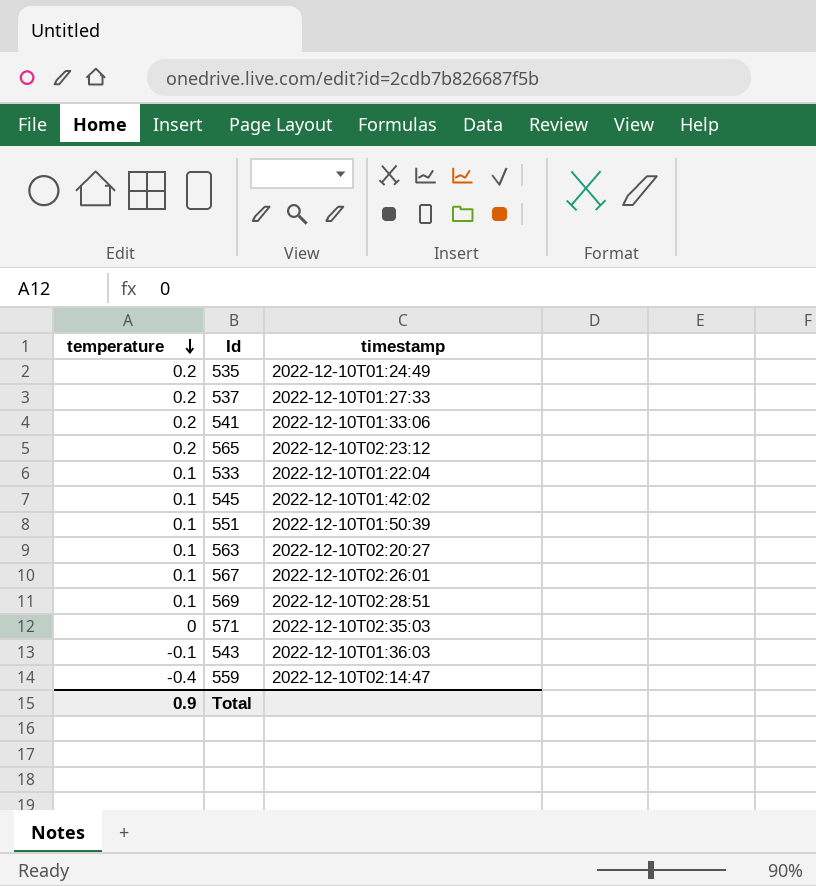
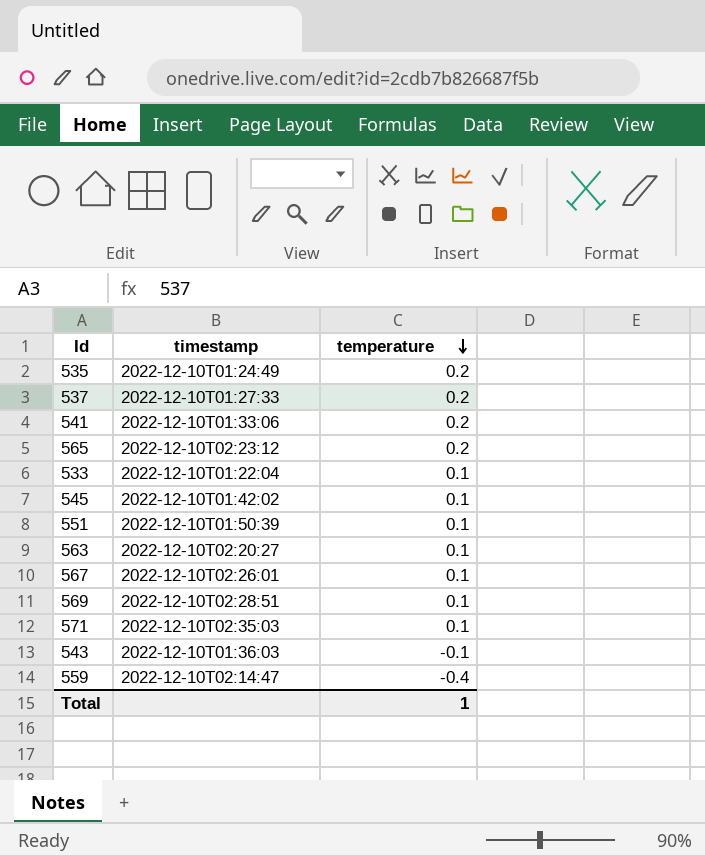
column temperature | position: 1 -> 3
571 | temperature: 0 -> 0.1
Total | temperature: 0.9 -> 1

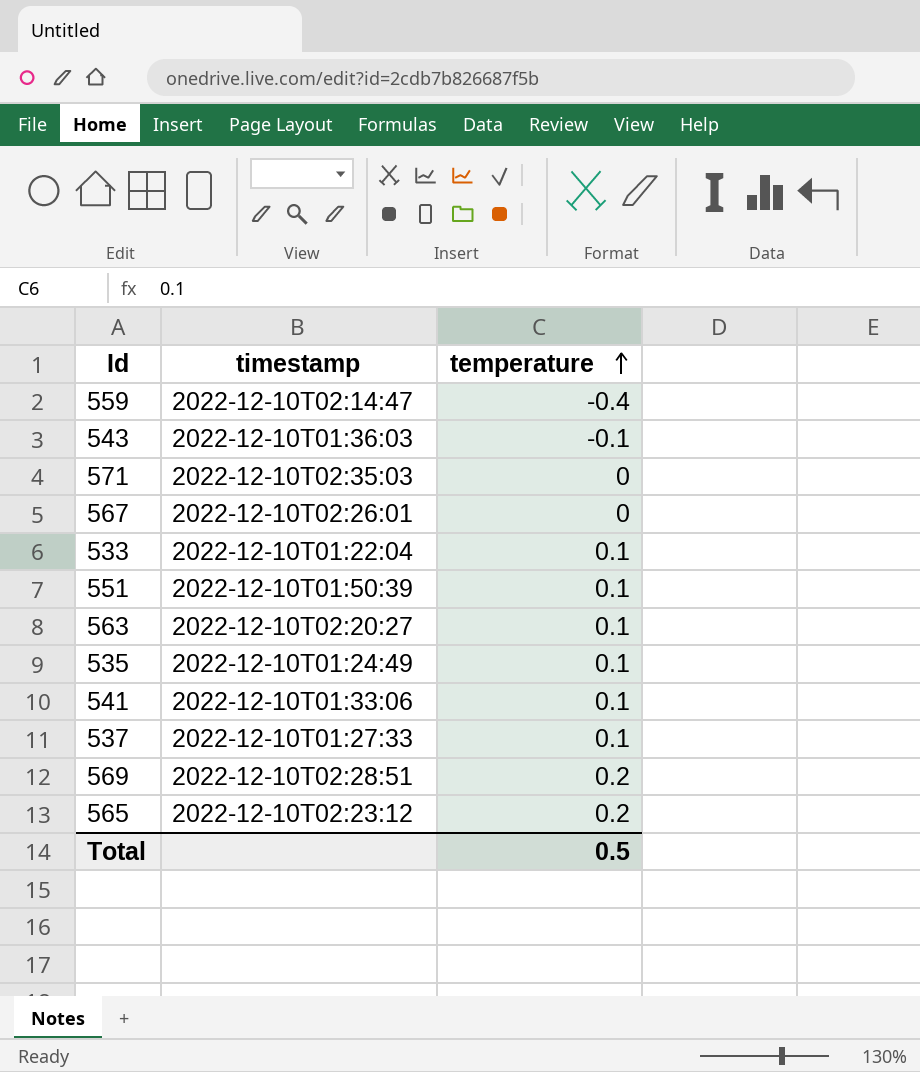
row order: temperature descending -> temperature ascending
row 545: 2022-12-10T01:42:02 | 0.1 -> none
571 | temperature: 0.1 -> 0
567 | temperature: 0.1 -> 0
535 | temperature: 0.2 -> 0.1
541 | temperature: 0.2 -> 0.1
537 | temperature: 0.2 -> 0.1
569 | temperature: 0.1 -> 0.2
Total | temperature: 1 -> 0.5

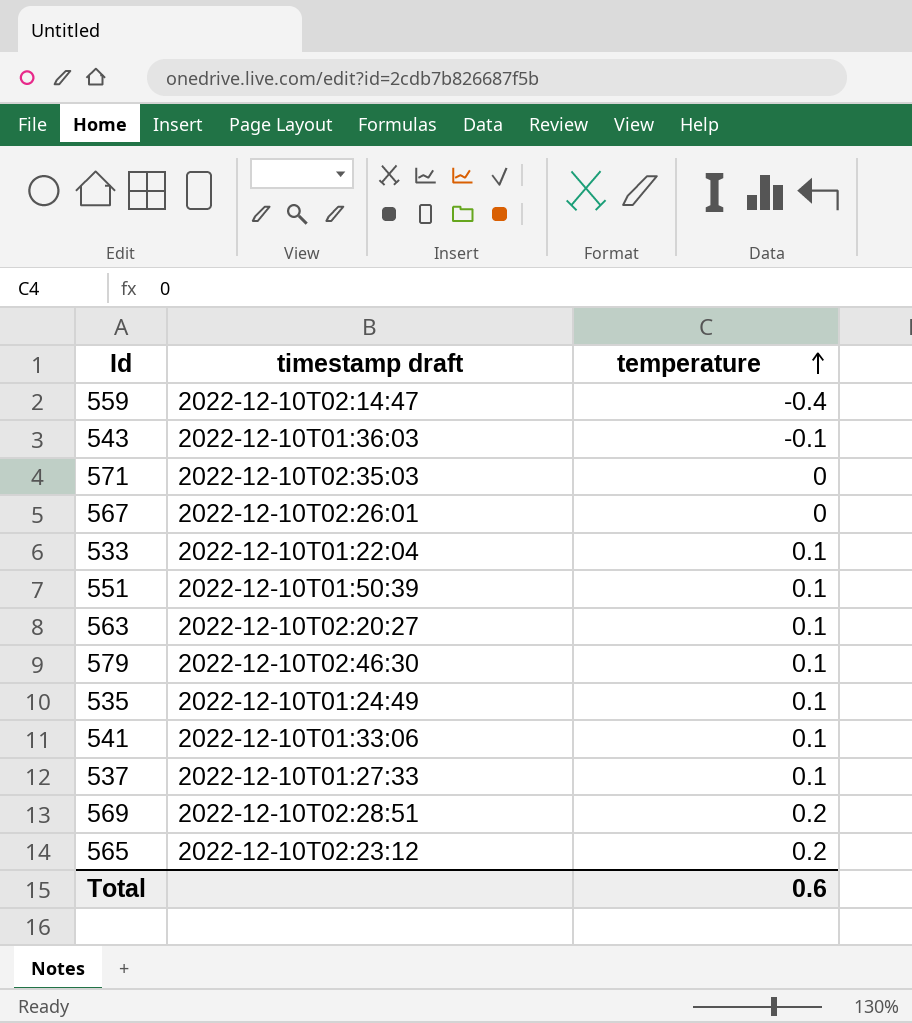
column name: timestamp -> timestamp draft
row 579: none -> 2022-12-10T02:46:30 | 0.1
Total | temperature: 0.5 -> 0.6

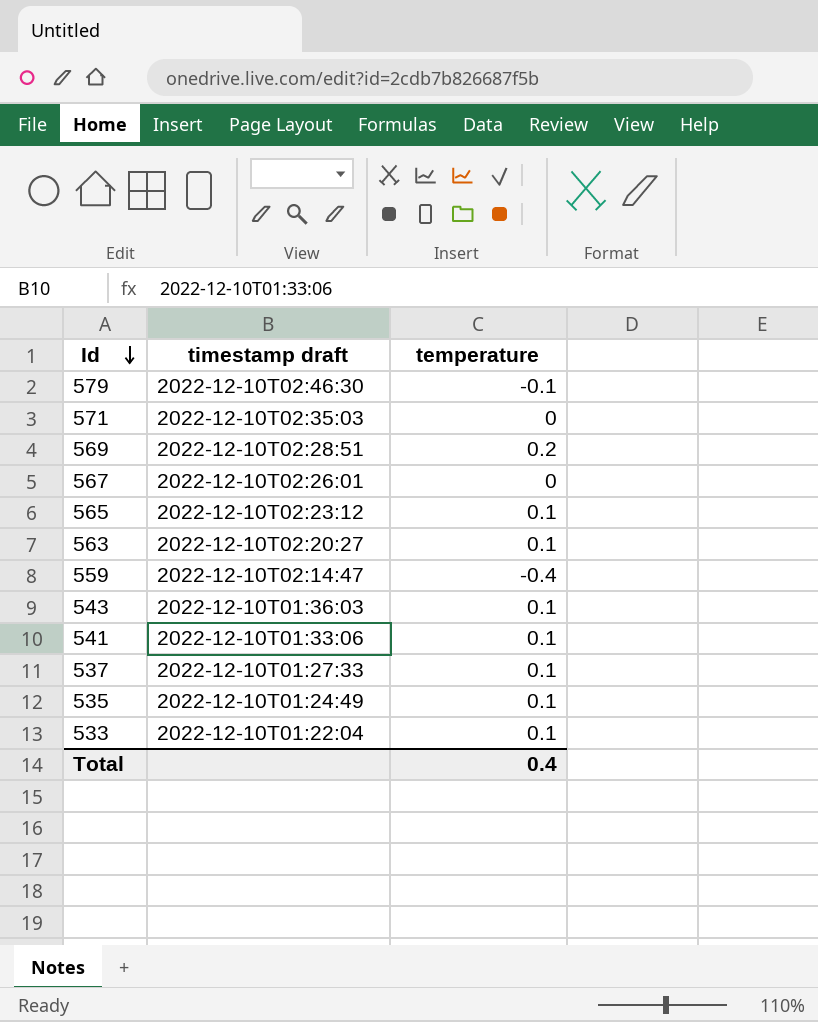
row order: temperature ascending -> Id descending
row 551: 2022-12-10T01:50:39 | 0.1 -> none
579 | temperature: 0.1 -> -0.1
565 | temperature: 0.2 -> 0.1
543 | temperature: -0.1 -> 0.1
Total | temperature: 0.6 -> 0.4

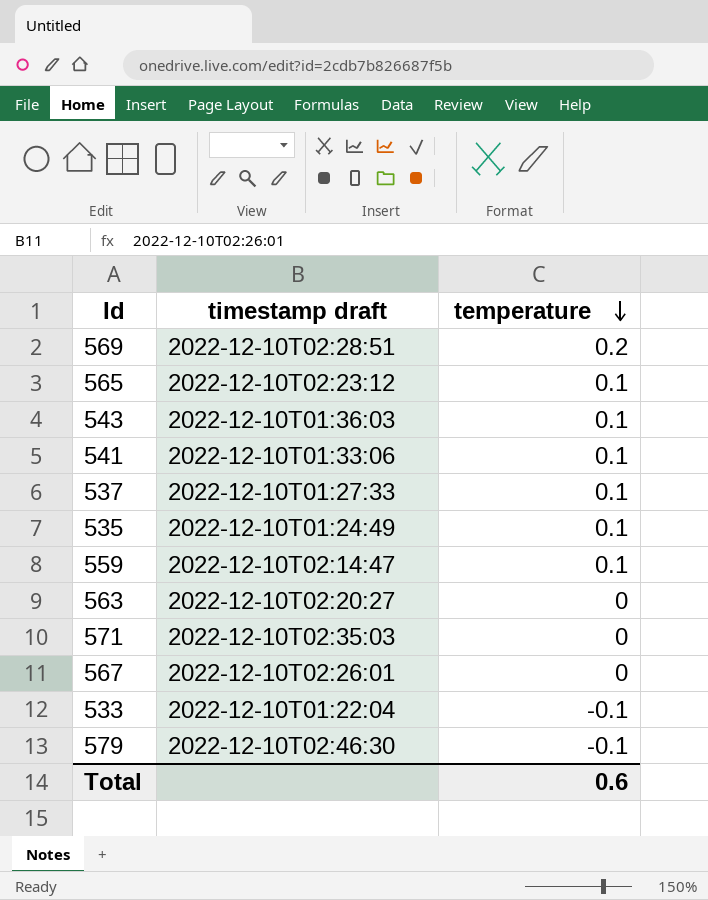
row order: Id descending -> temperature descending
559 | temperature: -0.4 -> 0.1
563 | temperature: 0.1 -> 0
533 | temperature: 0.1 -> -0.1
Total | temperature: 0.4 -> 0.6

